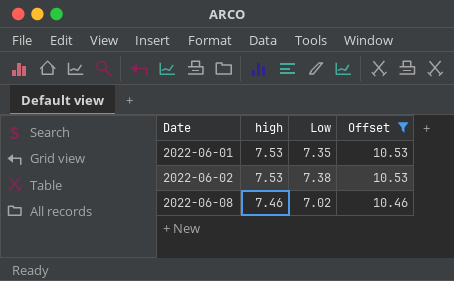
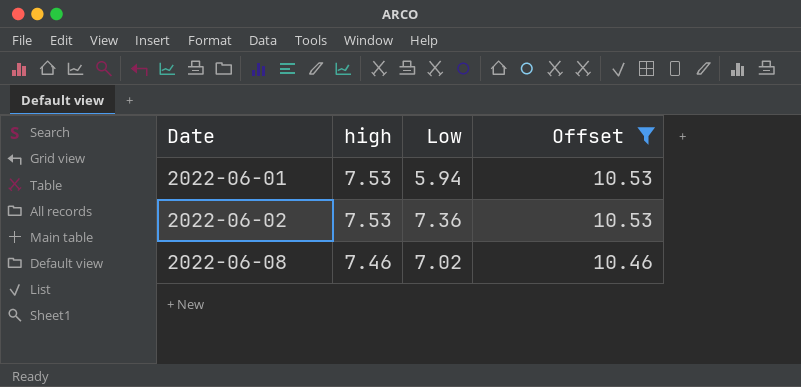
2022-06-01 | Low: 7.35 -> 5.94
2022-06-02 | Low: 7.38 -> 7.36

